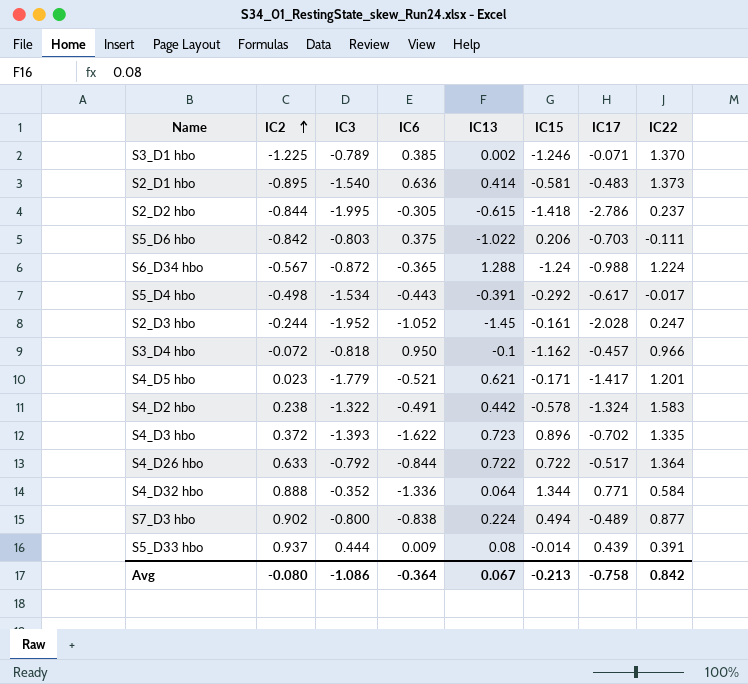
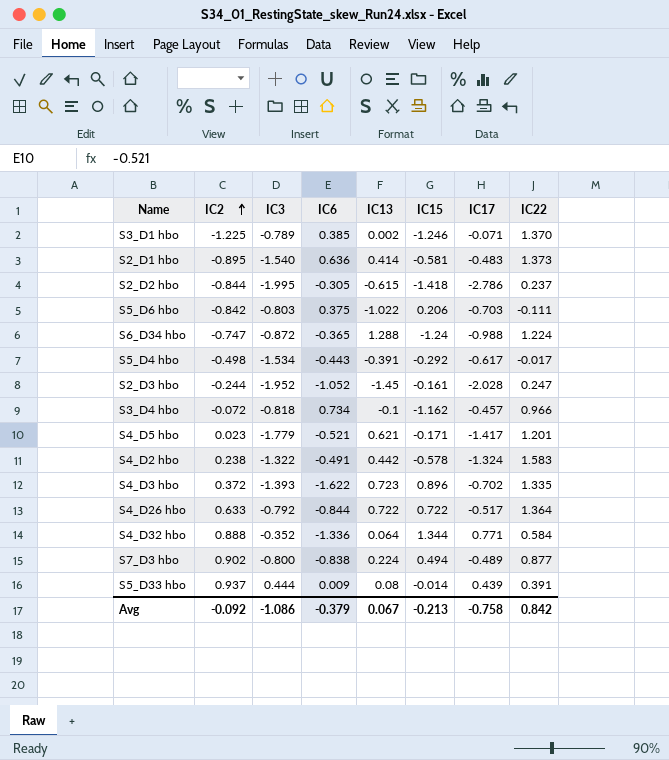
S6_D34 hbo | IC2: -0.567 -> -0.747
S3_D4 hbo | IC6: 0.950 -> 0.734
Avg | IC2: -0.080 -> -0.092
Avg | IC6: -0.364 -> -0.379

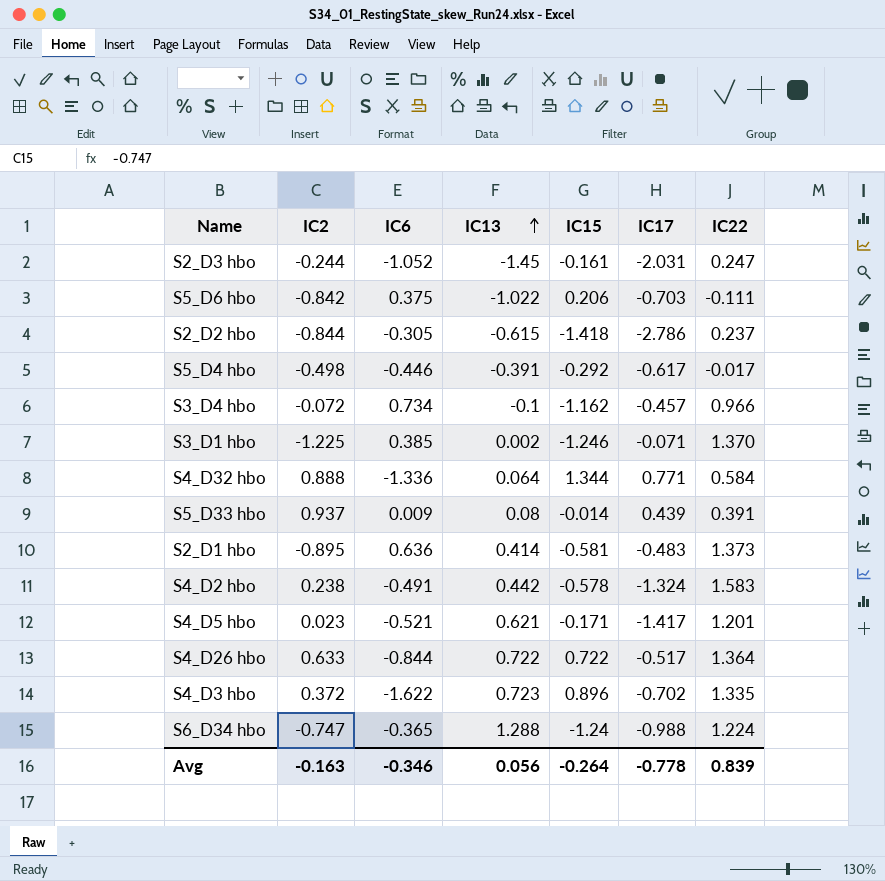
row order: IC2 ascending -> IC13 ascending
column IC3 | position: 3 -> none
row S7_D3 hbo: 0.902 | -0.800 | -0.838 | 0.224 | 0.494 | -0.489 | 0.877 -> none
S2_D3 hbo | IC17: -2.028 -> -2.031
S5_D4 hbo | IC6: -0.443 -> -0.446
Avg | IC2: -0.092 -> -0.163
Avg | IC6: -0.379 -> -0.346
Avg | IC13: 0.067 -> 0.056
Avg | IC15: -0.213 -> -0.264
Avg | IC17: -0.758 -> -0.778
Avg | IC22: 0.842 -> 0.839

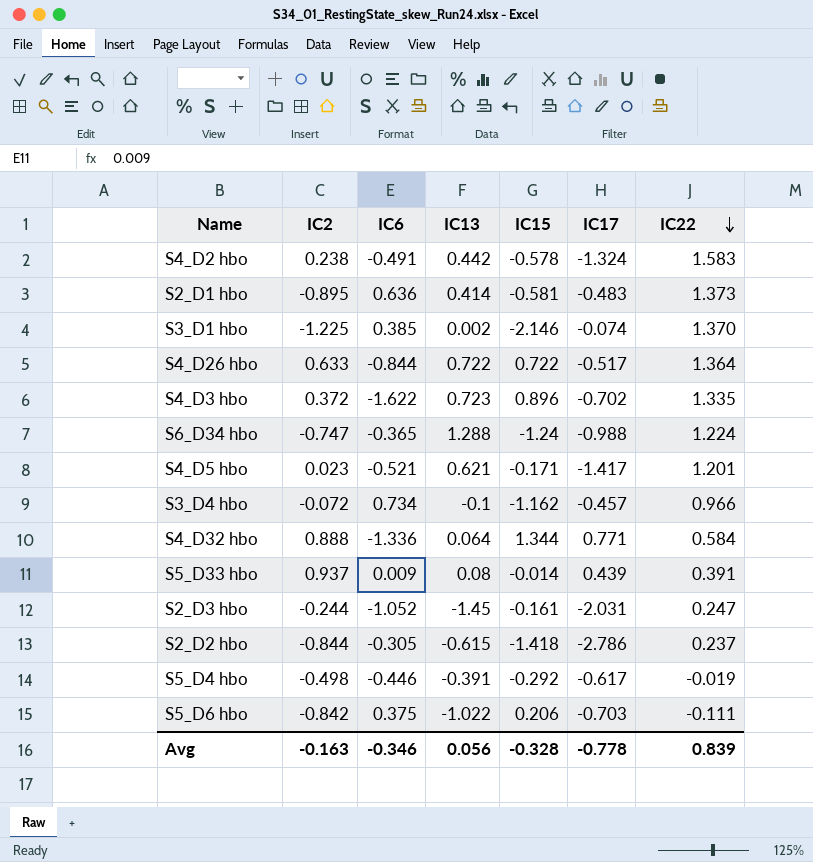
row order: IC13 ascending -> IC22 descending
S3_D1 hbo | IC15: -1.246 -> -2.146
S3_D1 hbo | IC17: -0.071 -> -0.074
S5_D4 hbo | IC22: -0.017 -> -0.019
Avg | IC15: -0.264 -> -0.328

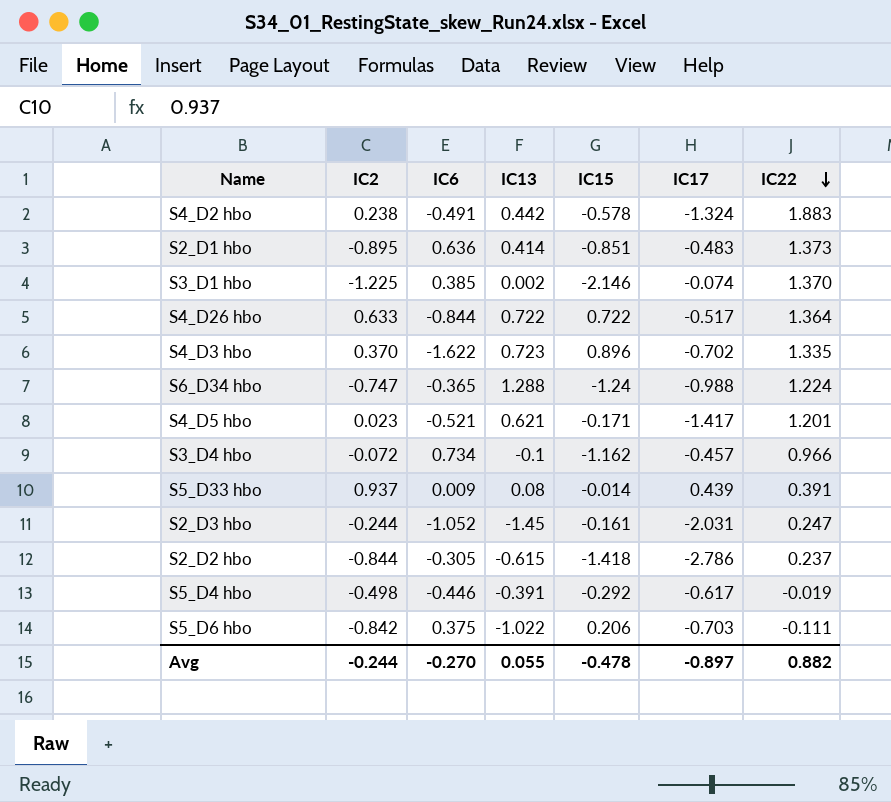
row S4_D32 hbo: 0.888 | -1.336 | 0.064 | 1.344 | 0.771 | 0.584 -> none
S4_D2 hbo | IC22: 1.583 -> 1.883
S2_D1 hbo | IC15: -0.581 -> -0.851
S4_D3 hbo | IC2: 0.372 -> 0.370
Avg | IC2: -0.163 -> -0.244
Avg | IC6: -0.346 -> -0.270
Avg | IC13: 0.056 -> 0.055
Avg | IC15: -0.328 -> -0.478
Avg | IC17: -0.778 -> -0.897
Avg | IC22: 0.839 -> 0.882

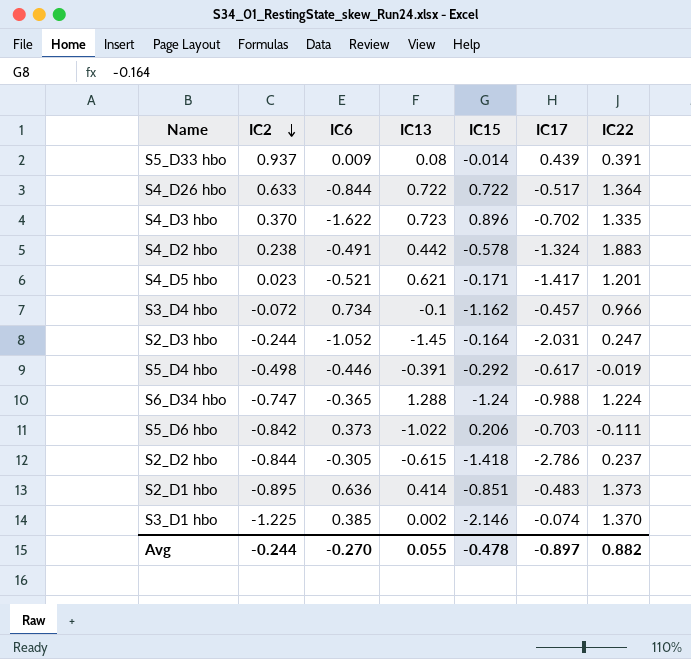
row order: IC22 descending -> IC2 descending
S2_D3 hbo | IC15: -0.161 -> -0.164
S5_D6 hbo | IC6: 0.375 -> 0.373

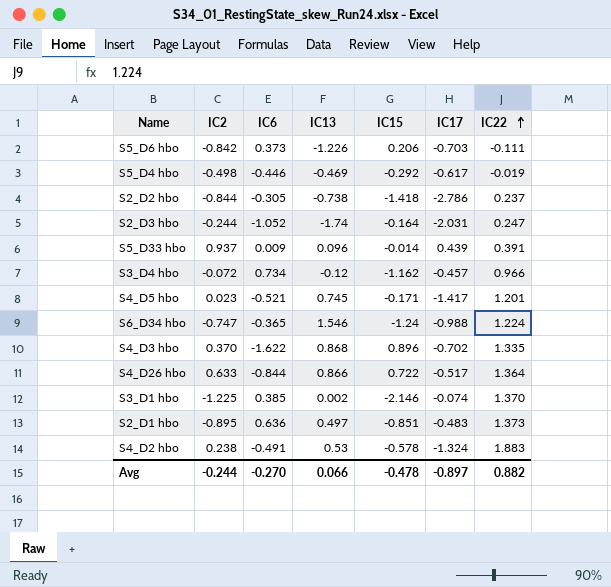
row order: IC2 descending -> IC22 ascending
S5_D6 hbo | IC13: -1.022 -> -1.226
S5_D4 hbo | IC13: -0.391 -> -0.469
S2_D2 hbo | IC13: -0.615 -> -0.738
S2_D3 hbo | IC13: -1.45 -> -1.74
S5_D33 hbo | IC13: 0.08 -> 0.096
S3_D4 hbo | IC13: -0.1 -> -0.12
S4_D5 hbo | IC13: 0.621 -> 0.745
S6_D34 hbo | IC13: 1.288 -> 1.546
S4_D3 hbo | IC13: 0.723 -> 0.868
S4_D26 hbo | IC13: 0.722 -> 0.866
S2_D1 hbo | IC13: 0.414 -> 0.497
S4_D2 hbo | IC13: 0.442 -> 0.53
Avg | IC13: 0.055 -> 0.066

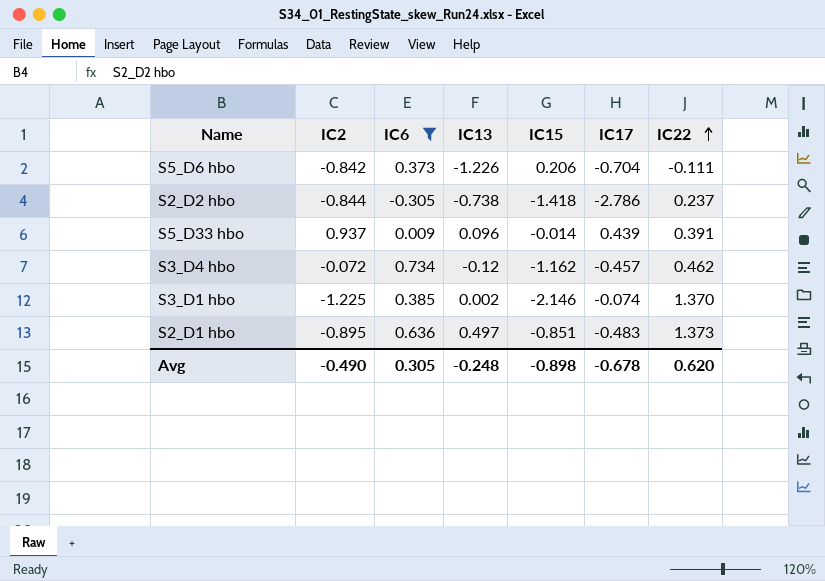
filter: none -> IC6 >= -0.305
S5_D6 hbo | IC17: -0.703 -> -0.704
S3_D4 hbo | IC22: 0.966 -> 0.462
Avg | IC2: -0.244 -> -0.490
Avg | IC6: -0.270 -> 0.305
Avg | IC13: 0.066 -> -0.248
Avg | IC15: -0.478 -> -0.898
Avg | IC17: -0.897 -> -0.678
Avg | IC22: 0.882 -> 0.620

